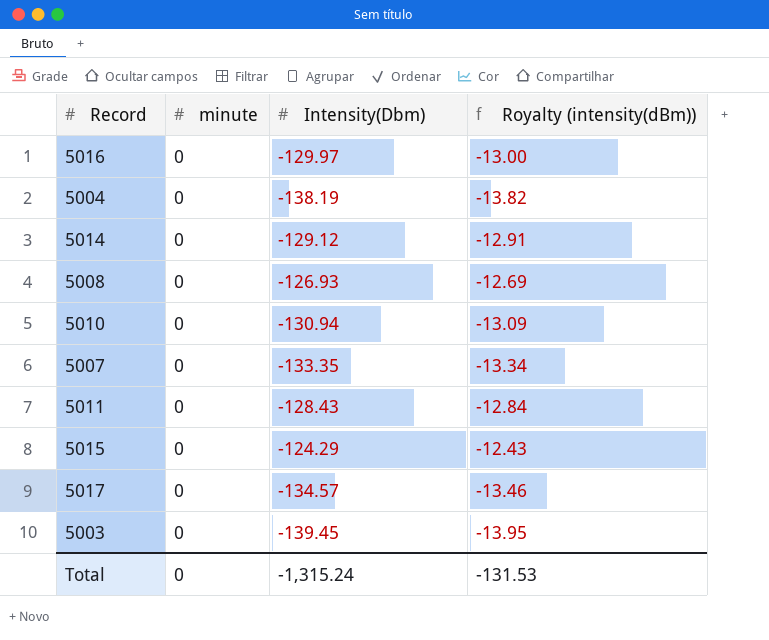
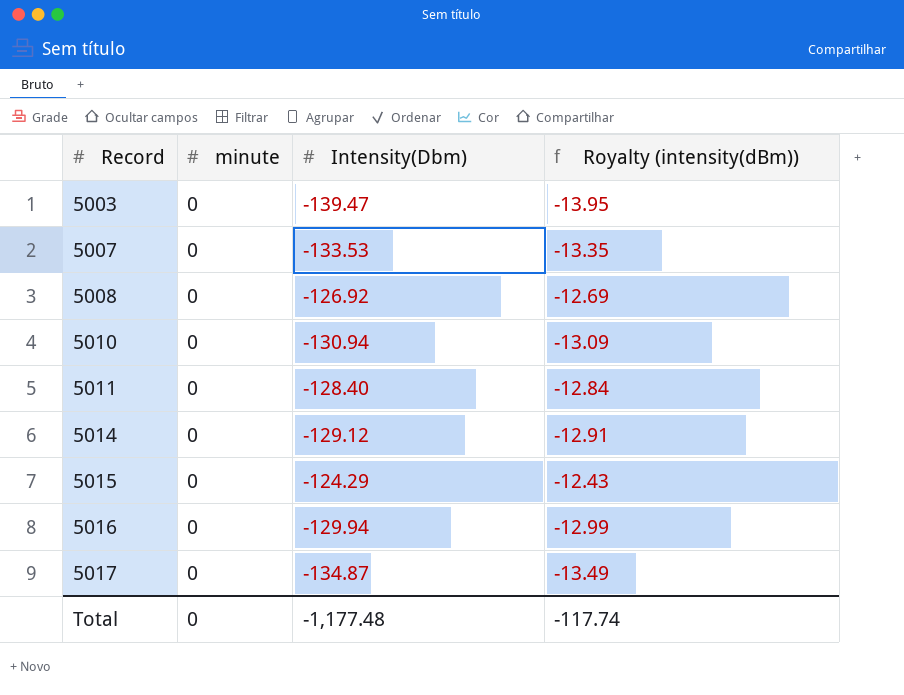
row order: none -> Record ascending
row 5004: 0 | -138.19 | -13.82 -> none
5003 | Intensity(Dbm): -139.45 -> -139.47
5007 | Intensity(Dbm): -133.35 -> -133.53
5007 | Royalty (intensity(dBm)): -13.34 -> -13.35
5008 | Intensity(Dbm): -126.93 -> -126.92
5011 | Intensity(Dbm): -128.43 -> -128.40
5016 | Intensity(Dbm): -129.97 -> -129.94
5016 | Royalty (intensity(dBm)): -13.00 -> -12.99
5017 | Intensity(Dbm): -134.57 -> -134.87
5017 | Royalty (intensity(dBm)): -13.46 -> -13.49
Total | Intensity(Dbm): -1,315.24 -> -1,177.48
Total | Royalty (intensity(dBm)): -131.53 -> -117.74

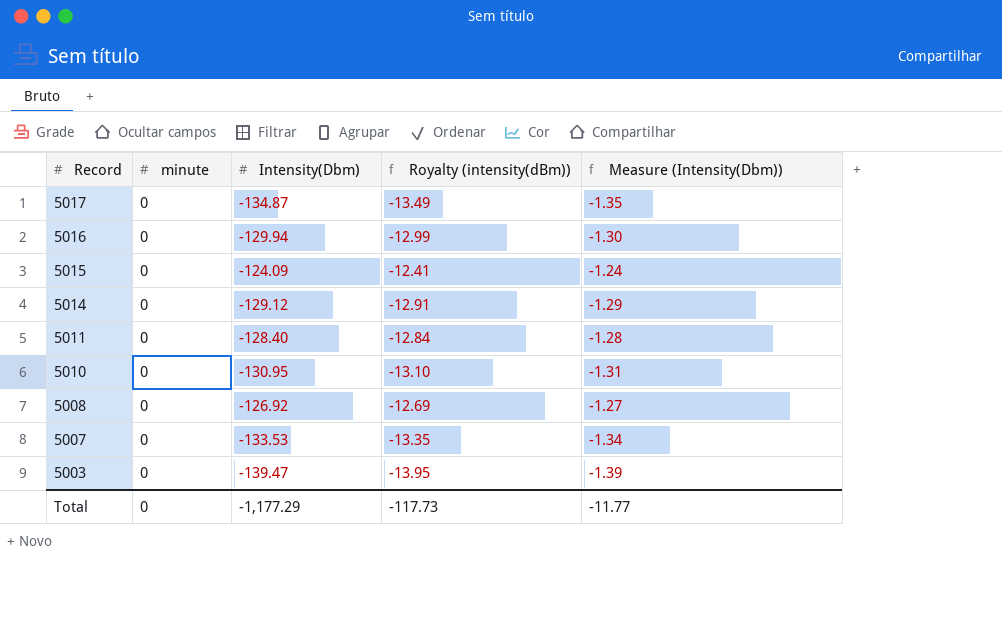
row order: Record ascending -> Record descending
column Measure (Intensity(Dbm)) | formula: none -> [Intensity(Dbm)] * 0.01
5015 | Intensity(Dbm): -124.29 -> -124.09
5015 | Royalty (intensity(dBm)): -12.43 -> -12.41
5010 | Intensity(Dbm): -130.94 -> -130.95
5010 | Royalty (intensity(dBm)): -13.09 -> -13.10
Total | Intensity(Dbm): -1,177.48 -> -1,177.29
Total | Royalty (intensity(dBm)): -117.74 -> -117.73

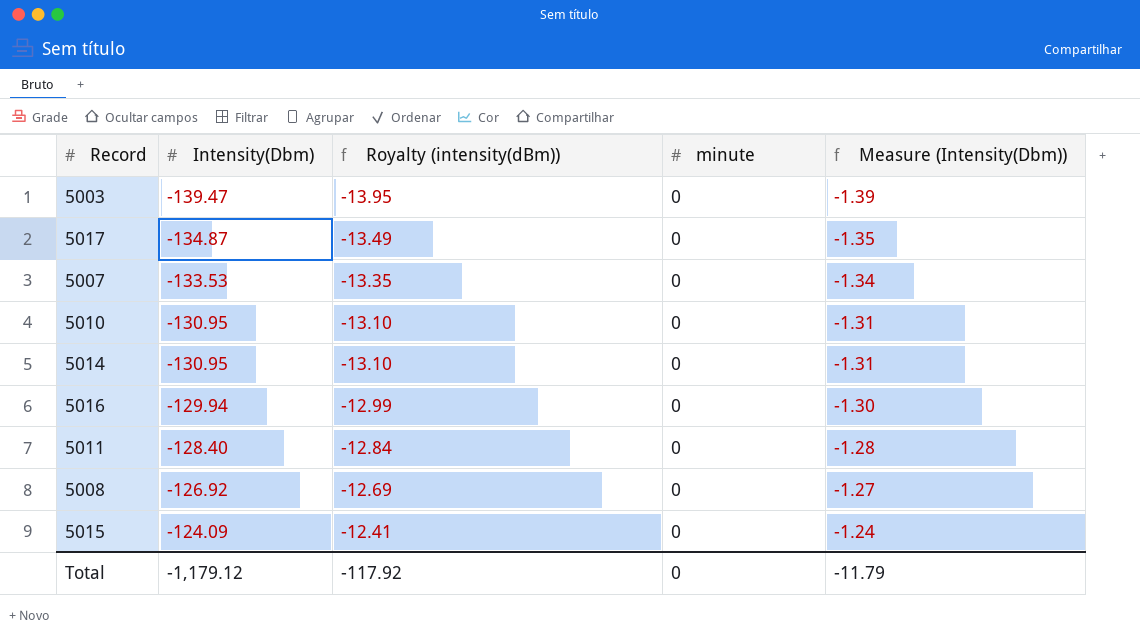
row order: Record descending -> Intensity(Dbm) ascending
column minute | position: 2 -> 4
5014 | Intensity(Dbm): -129.12 -> -130.95
5014 | Royalty (intensity(dBm)): -12.91 -> -13.10
5014 | Measure (Intensity(Dbm)): -1.29 -> -1.31
Total | Intensity(Dbm): -1,177.29 -> -1,179.12
Total | Royalty (intensity(dBm)): -117.73 -> -117.92
Total | Measure (Intensity(Dbm)): -11.77 -> -11.79

